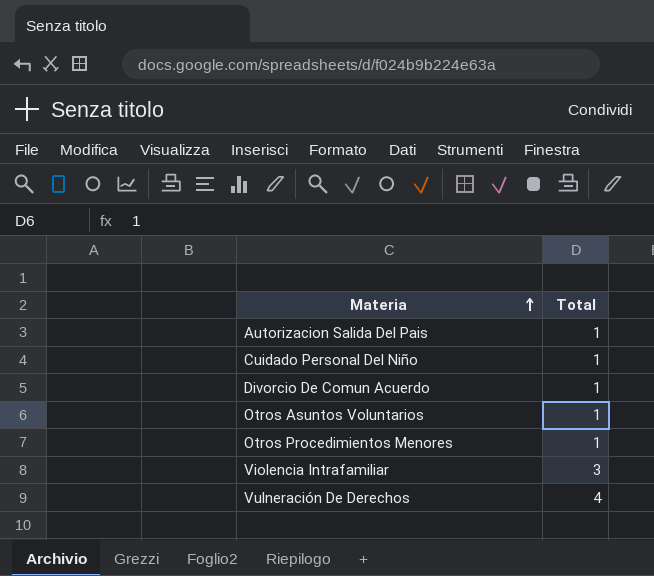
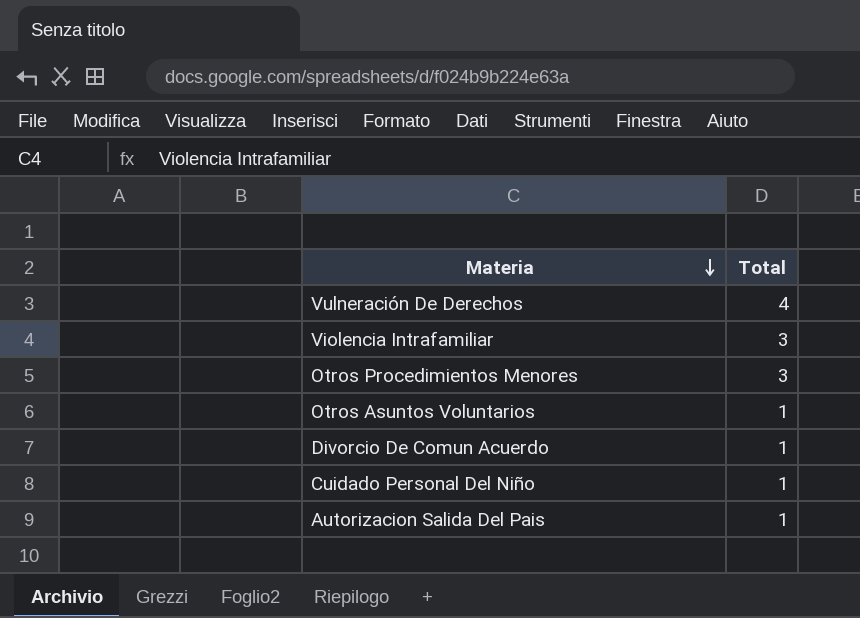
row order: Materia ascending -> Materia descending
Otros Procedimientos Menores | Total: 1 -> 3

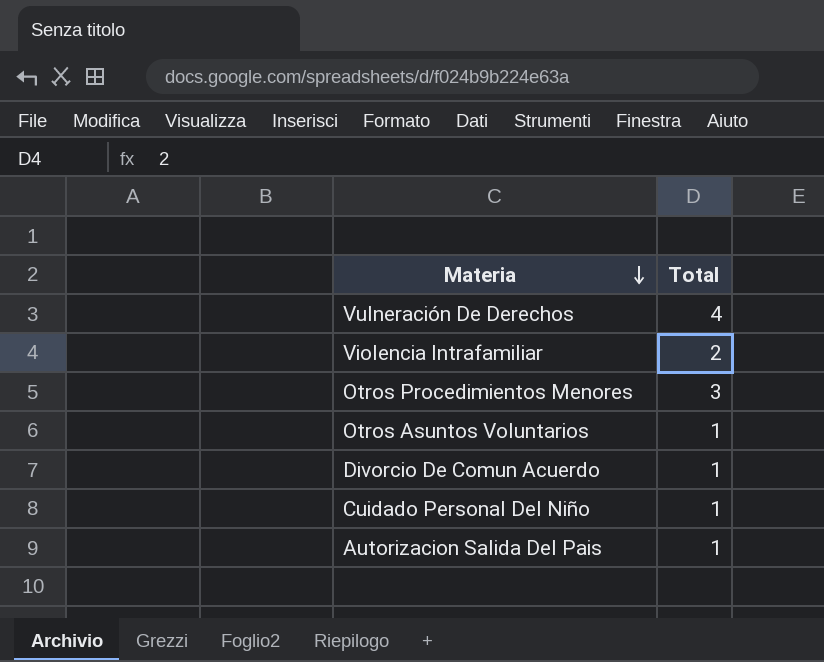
Violencia Intrafamiliar | Total: 3 -> 2

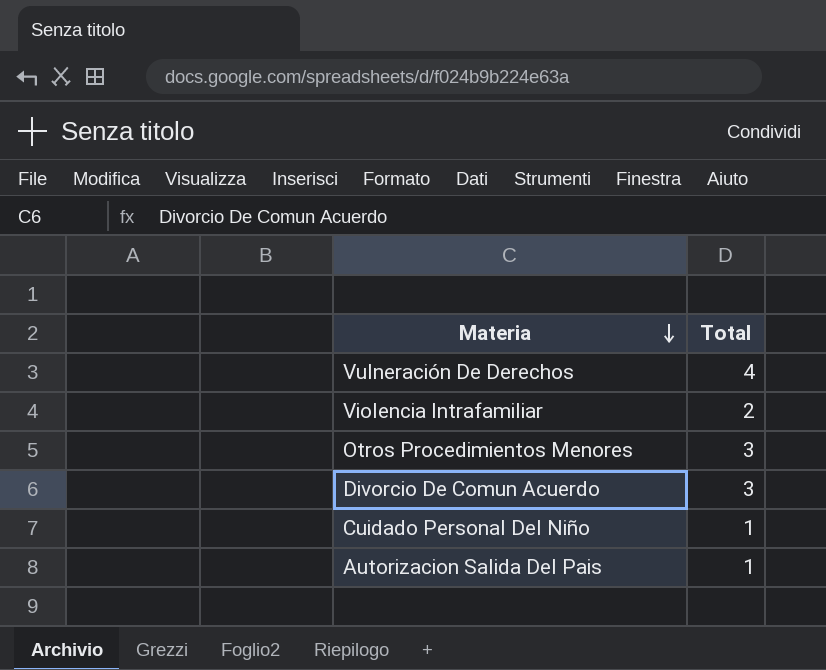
row Otros Asuntos Voluntarios: 1 -> none
Divorcio De Comun Acuerdo | Total: 1 -> 3

